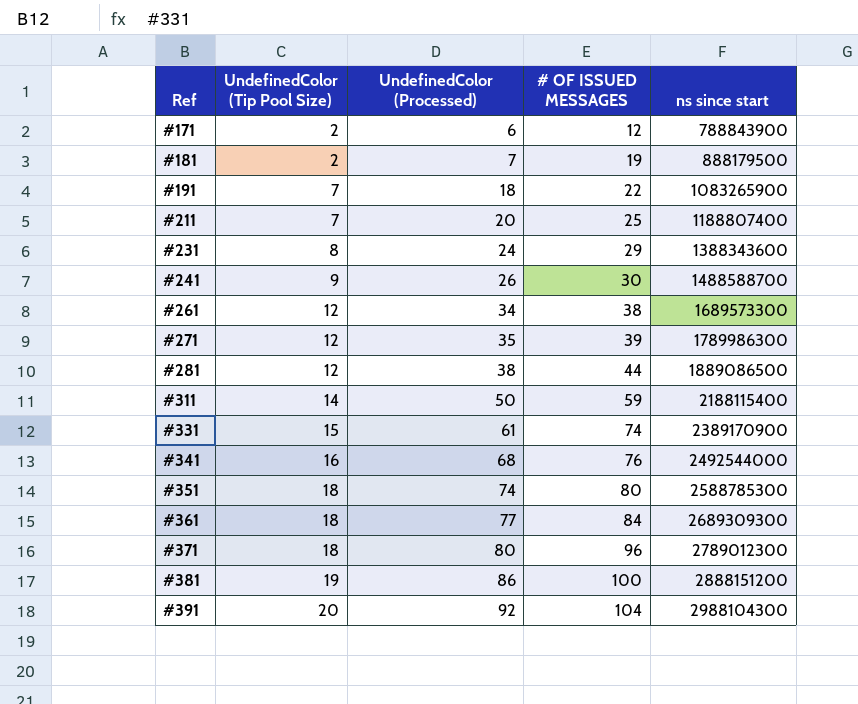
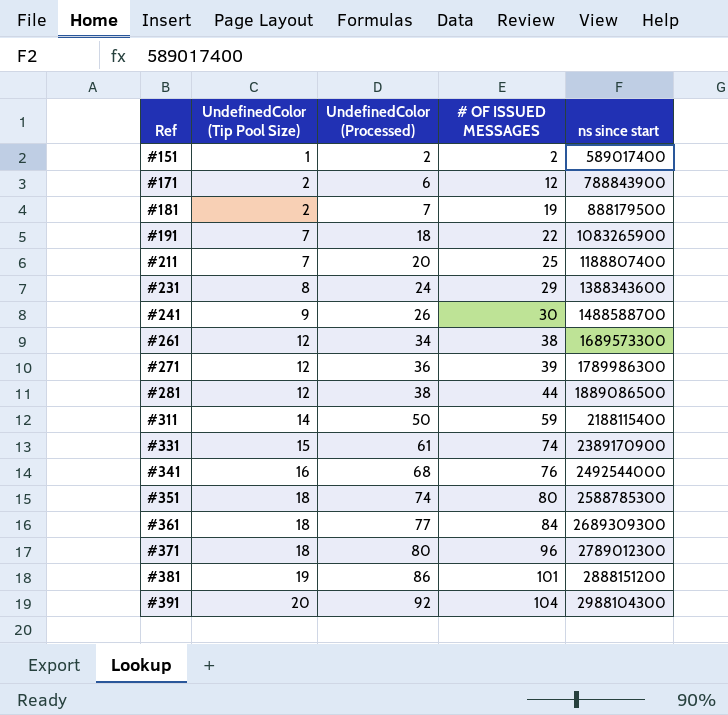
row #151: none -> 1 | 2 | 2 | 589017400
#271 | UndefinedColor (Processed): 35 -> 36
#381 | # OF ISSUED MESSAGES: 100 -> 101

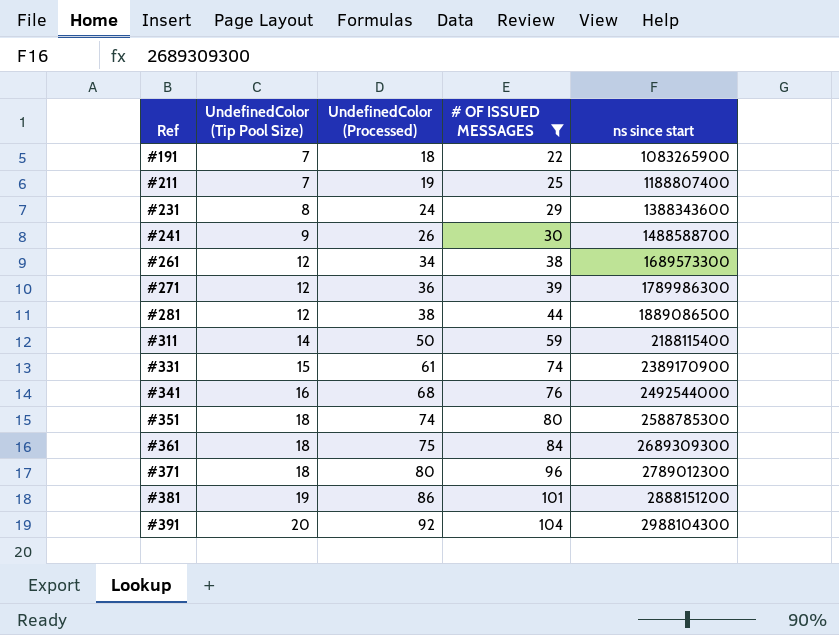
filter: none -> # OF ISSUED MESSAGES >= 22
#211 | UndefinedColor (Processed): 20 -> 19
#361 | UndefinedColor (Processed): 77 -> 75

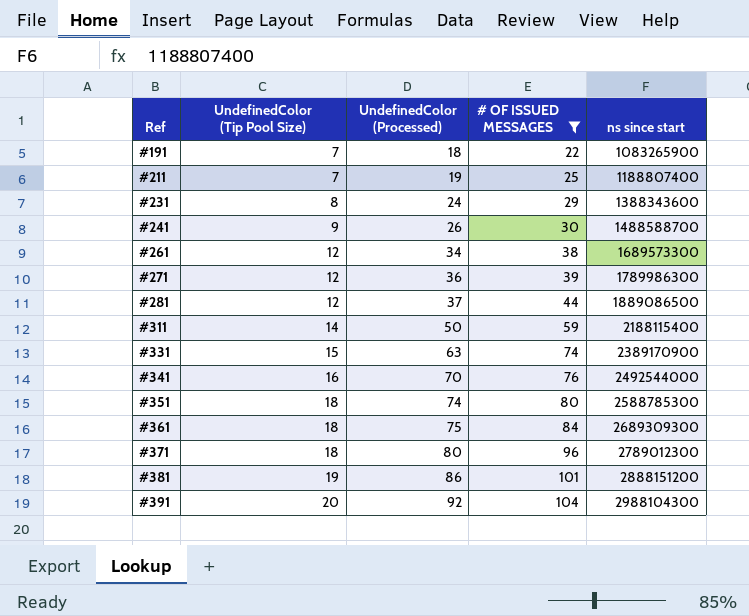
#281 | UndefinedColor (Processed): 38 -> 37
#331 | UndefinedColor (Processed): 61 -> 63
#341 | UndefinedColor (Processed): 68 -> 70

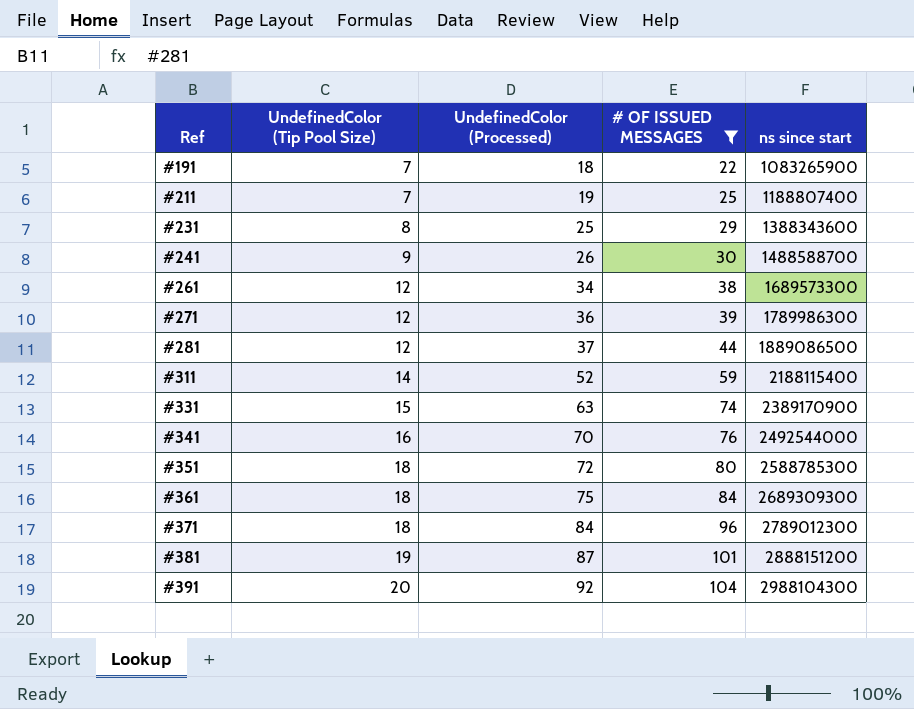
#231 | UndefinedColor (Processed): 24 -> 25
#311 | UndefinedColor (Processed): 50 -> 52
#351 | UndefinedColor (Processed): 74 -> 72
#371 | UndefinedColor (Processed): 80 -> 84
#381 | UndefinedColor (Processed): 86 -> 87

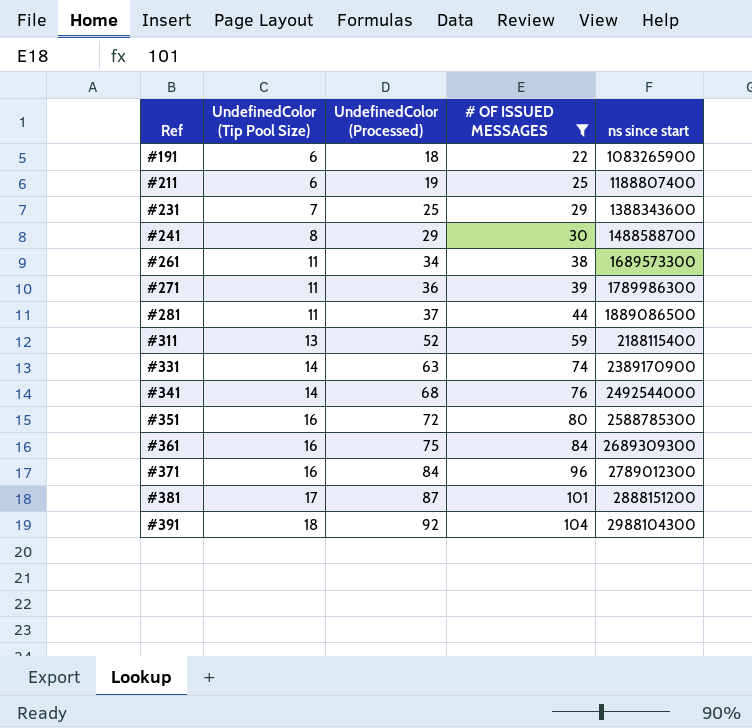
#191 | UndefinedColor (Tip Pool Size): 7 -> 6
#211 | UndefinedColor (Tip Pool Size): 7 -> 6
#231 | UndefinedColor (Tip Pool Size): 8 -> 7
#241 | UndefinedColor (Tip Pool Size): 9 -> 8
#241 | UndefinedColor (Processed): 26 -> 29
#261 | UndefinedColor (Tip Pool Size): 12 -> 11
#271 | UndefinedColor (Tip Pool Size): 12 -> 11
#281 | UndefinedColor (Tip Pool Size): 12 -> 11
#311 | UndefinedColor (Tip Pool Size): 14 -> 13
#331 | UndefinedColor (Tip Pool Size): 15 -> 14
#341 | UndefinedColor (Tip Pool Size): 16 -> 14
#341 | UndefinedColor (Processed): 70 -> 68
#351 | UndefinedColor (Tip Pool Size): 18 -> 16
#361 | UndefinedColor (Tip Pool Size): 18 -> 16
#371 | UndefinedColor (Tip Pool Size): 18 -> 16
#381 | UndefinedColor (Tip Pool Size): 19 -> 17
#391 | UndefinedColor (Tip Pool Size): 20 -> 18

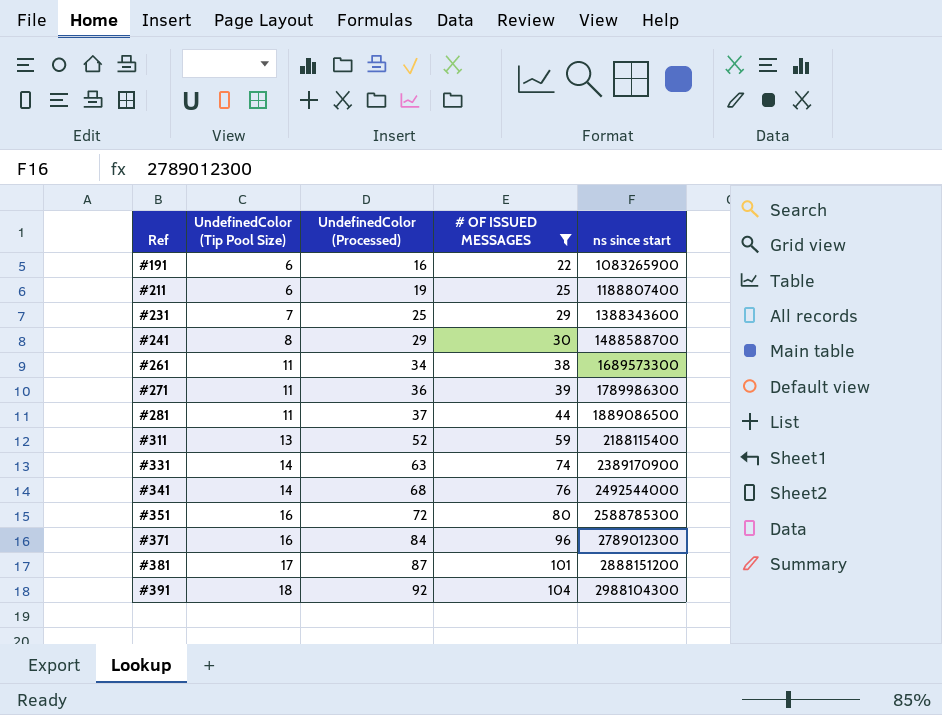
row #361: 16 | 75 | 84 | 2689309300 -> none
#191 | UndefinedColor (Processed): 18 -> 16

